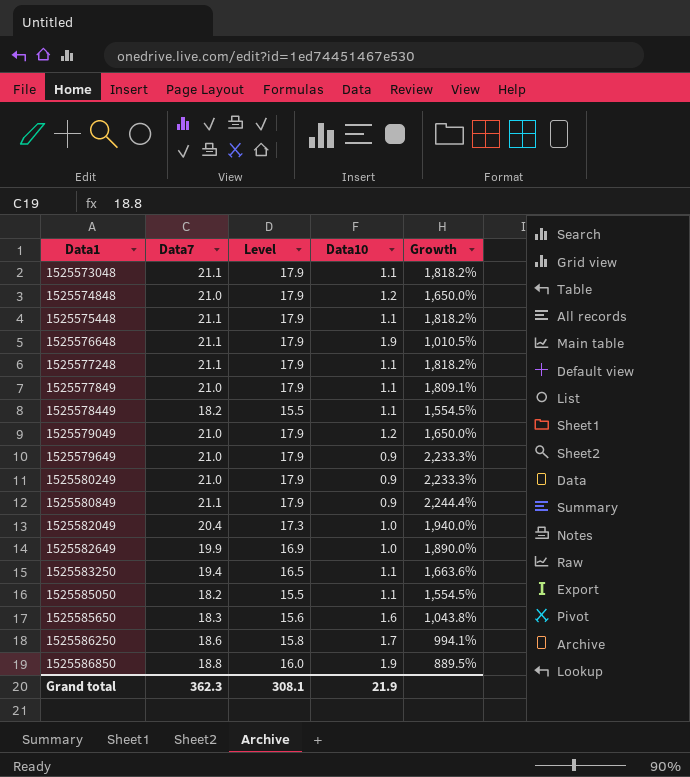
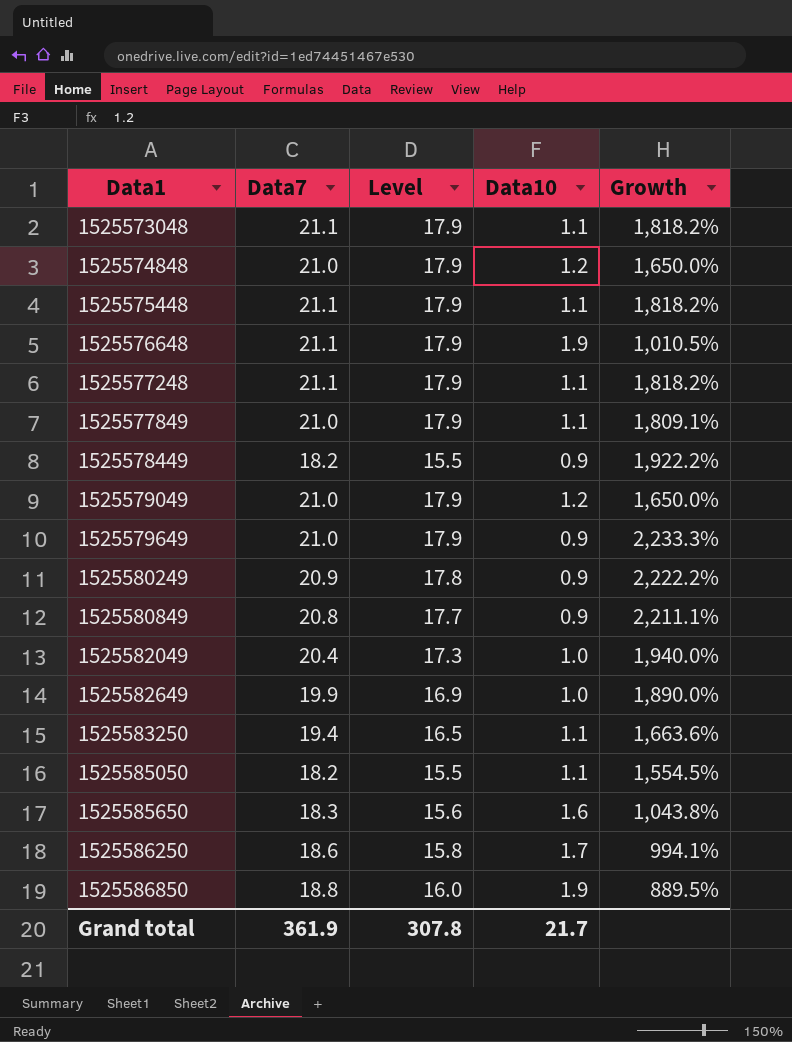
1525578449 | Data10: 1.1 -> 0.9
1525578449 | Growth: 1,554.5% -> 1,922.2%
1525580249 | Data7: 21.0 -> 20.9
1525580249 | Level: 17.9 -> 17.8
1525580249 | Growth: 2,233.3% -> 2,222.2%
1525580849 | Data7: 21.1 -> 20.8
1525580849 | Level: 17.9 -> 17.7
1525580849 | Growth: 2,244.4% -> 2,211.1%
Grand total | Data7: 362.3 -> 361.9
Grand total | Level: 308.1 -> 307.8
Grand total | Data10: 21.9 -> 21.7

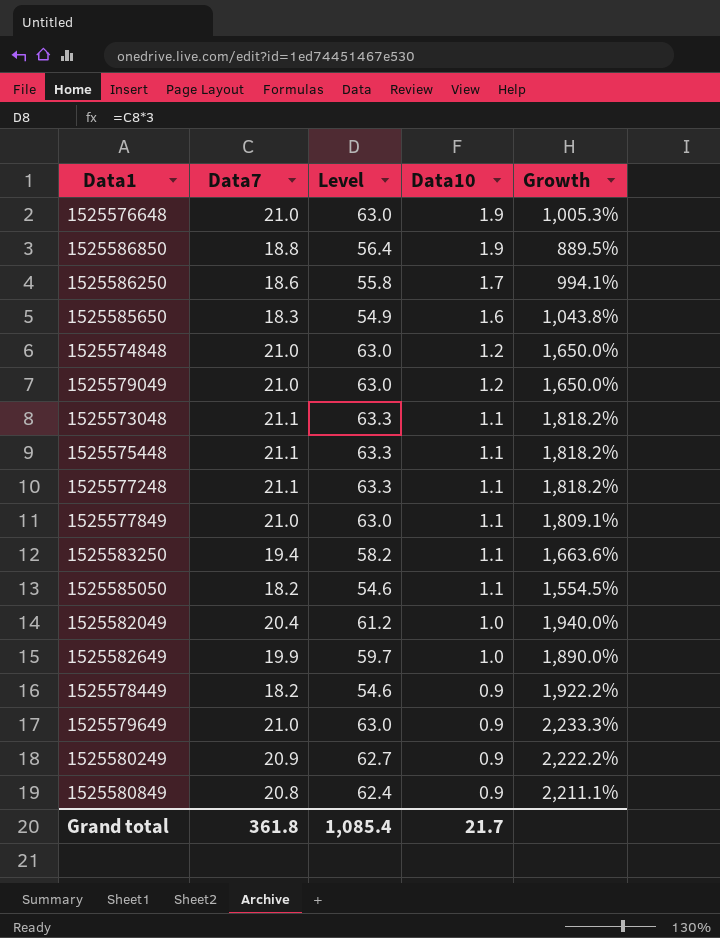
row order: Data1 ascending -> Data10 descending
column Level | formula: [Data7] * 0.85 -> [Data7] * 3
1525576648 | Data7: 21.1 -> 21.0
1525576648 | Growth: 1,010.5% -> 1,005.3%
Grand total | Data7: 361.9 -> 361.8
Grand total | Level: 307.8 -> 1,085.4

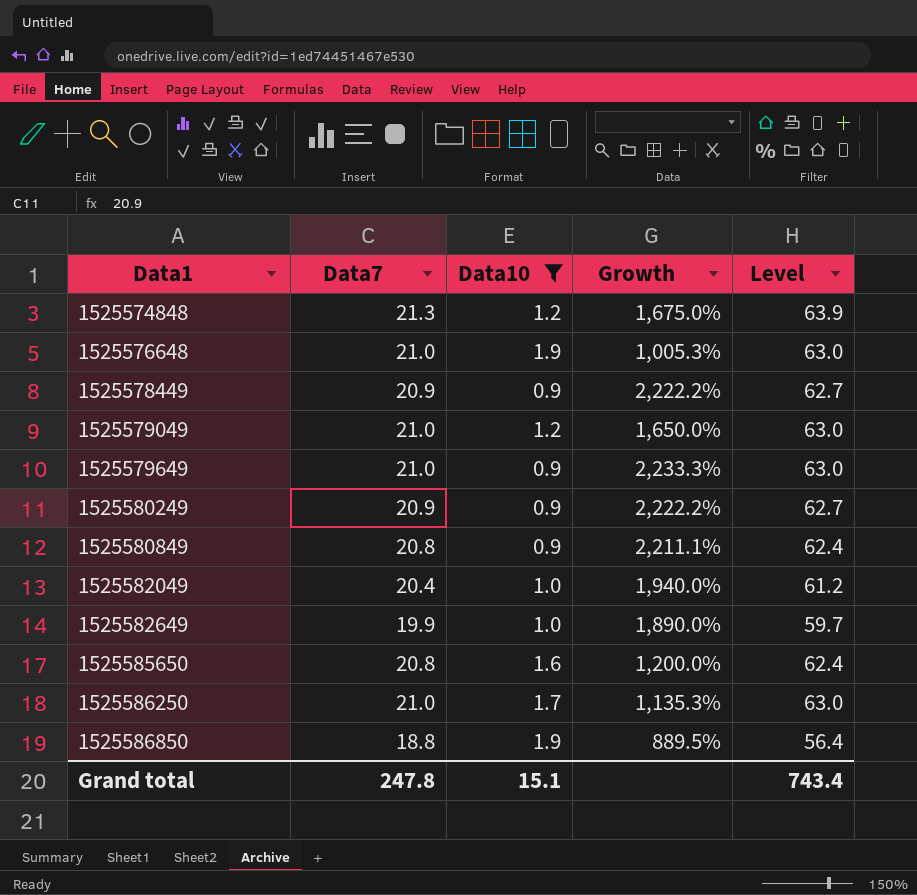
filter: none -> Data10 != 1.1
row order: Data10 descending -> Data1 ascending
column Level | position: 3 -> 5
1525574848 | Data7: 21.0 -> 21.3
1525574848 | Growth: 1,650.0% -> 1,675.0%
1525574848 | Level: 63.0 -> 63.9
1525578449 | Data7: 18.2 -> 20.9
1525578449 | Growth: 1,922.2% -> 2,222.2%
1525578449 | Level: 54.6 -> 62.7
1525585650 | Data7: 18.3 -> 20.8
1525585650 | Growth: 1,043.8% -> 1,200.0%
1525585650 | Level: 54.9 -> 62.4
1525586250 | Data7: 18.6 -> 21.0
1525586250 | Growth: 994.1% -> 1,135.3%
1525586250 | Level: 55.8 -> 63.0
Grand total | Data7: 361.8 -> 247.8
Grand total | Data10: 21.7 -> 15.1
Grand total | Level: 1,085.4 -> 743.4

